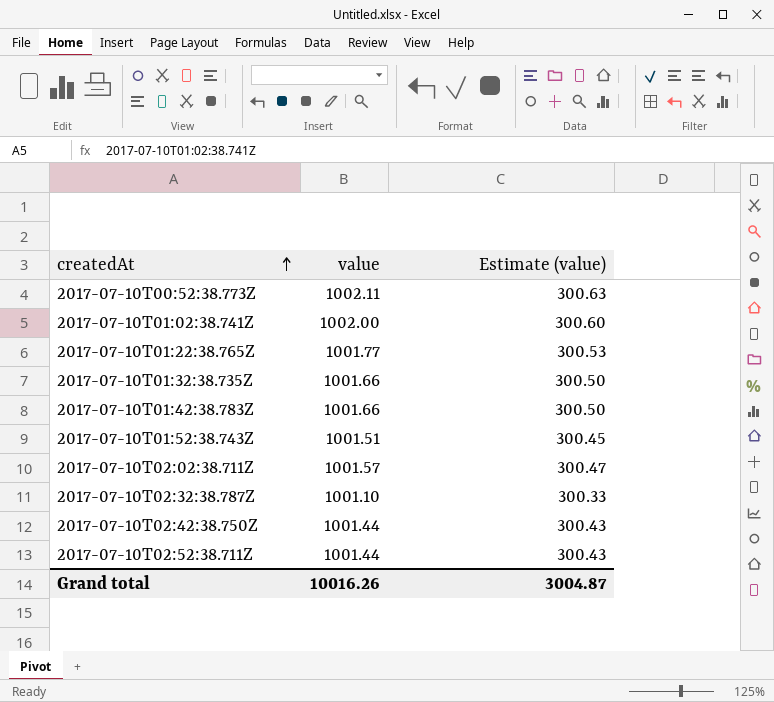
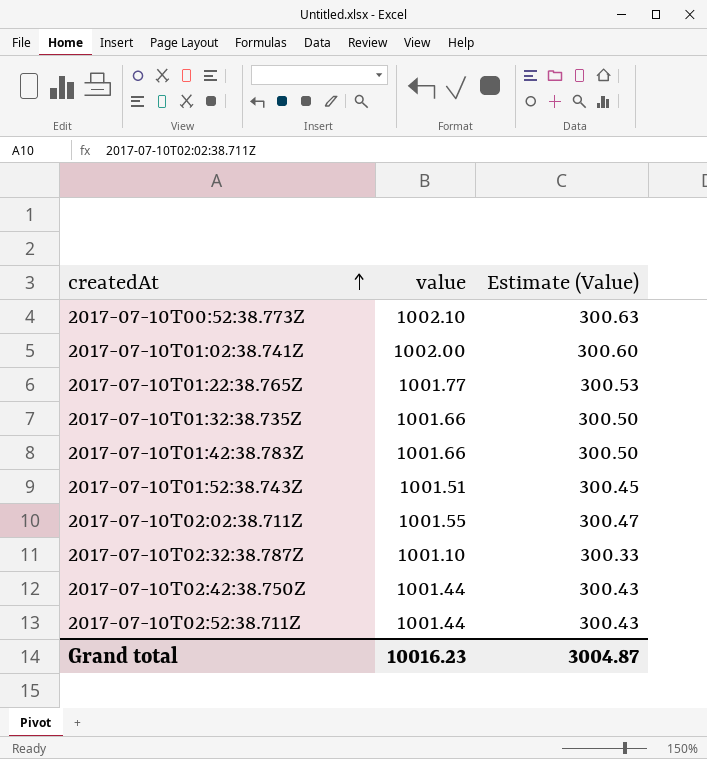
column name: Estimate (value) -> Estimate (Value)
2017-07-10T00:52:38.773Z | value: 1002.11 -> 1002.10
2017-07-10T02:02:38.711Z | value: 1001.57 -> 1001.55
Grand total | value: 10016.26 -> 10016.23

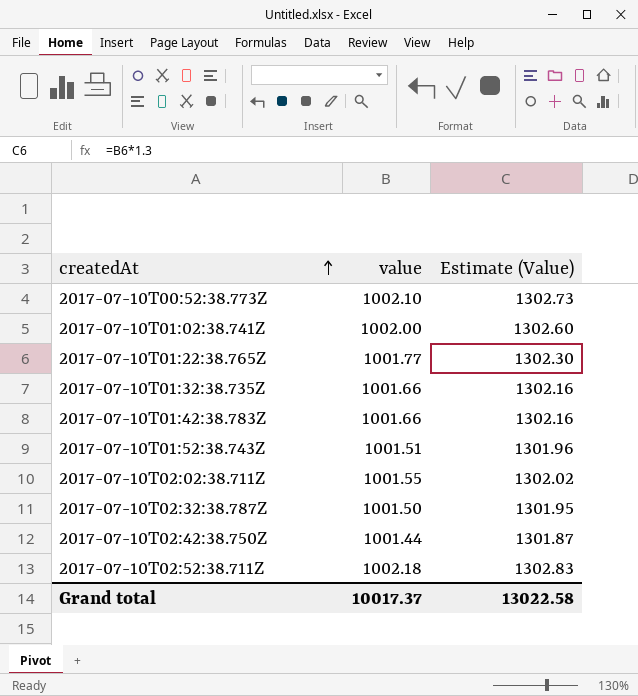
column Estimate (Value) | formula: [value] * 0.3 -> [value] * 1.3
2017-07-10T02:32:38.787Z | value: 1001.10 -> 1001.50
2017-07-10T02:52:38.711Z | value: 1001.44 -> 1002.18
Grand total | value: 10016.23 -> 10017.37
Grand total | Estimate (Value): 3004.87 -> 13022.58

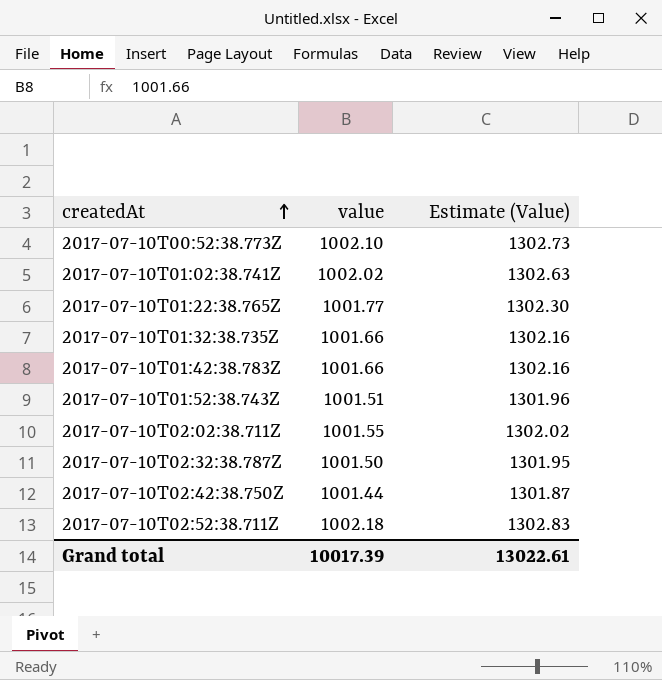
2017-07-10T01:02:38.741Z | value: 1002.00 -> 1002.02
2017-07-10T01:02:38.741Z | Estimate (Value): 1302.60 -> 1302.63
Grand total | value: 10017.37 -> 10017.39
Grand total | Estimate (Value): 13022.58 -> 13022.61

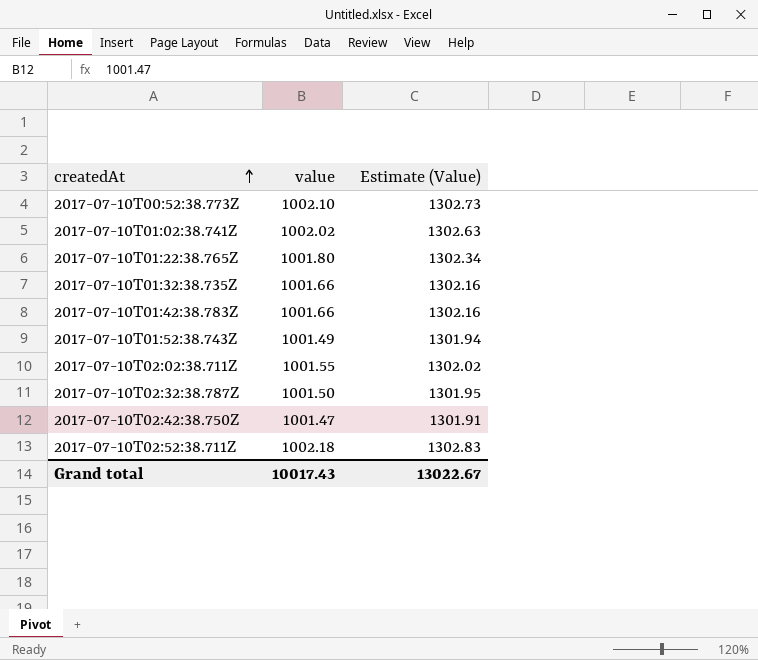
2017-07-10T01:22:38.765Z | value: 1001.77 -> 1001.80
2017-07-10T01:22:38.765Z | Estimate (Value): 1302.30 -> 1302.34
2017-07-10T01:52:38.743Z | value: 1001.51 -> 1001.49
2017-07-10T01:52:38.743Z | Estimate (Value): 1301.96 -> 1301.94
2017-07-10T02:42:38.750Z | value: 1001.44 -> 1001.47
2017-07-10T02:42:38.750Z | Estimate (Value): 1301.87 -> 1301.91
Grand total | value: 10017.39 -> 10017.43
Grand total | Estimate (Value): 13022.61 -> 13022.67

